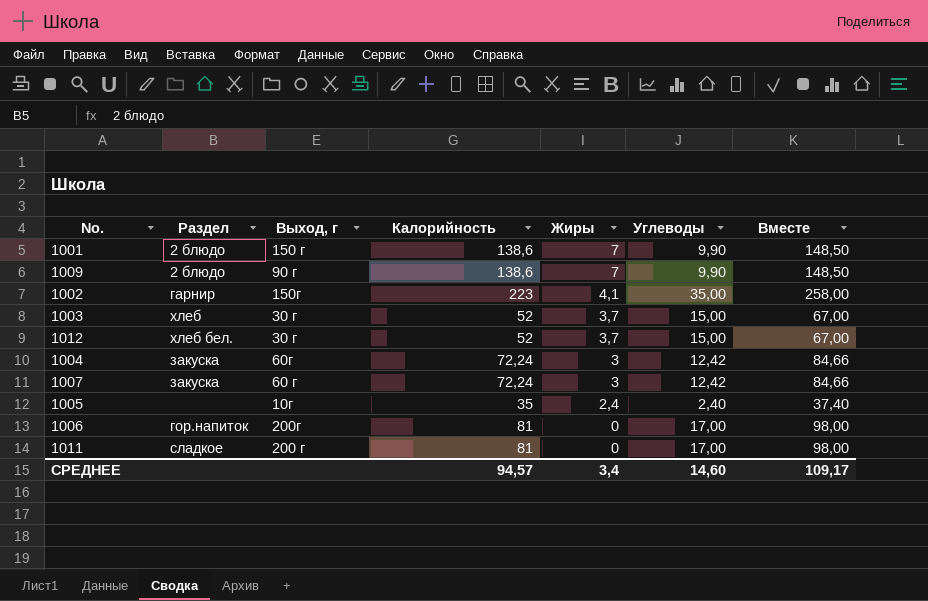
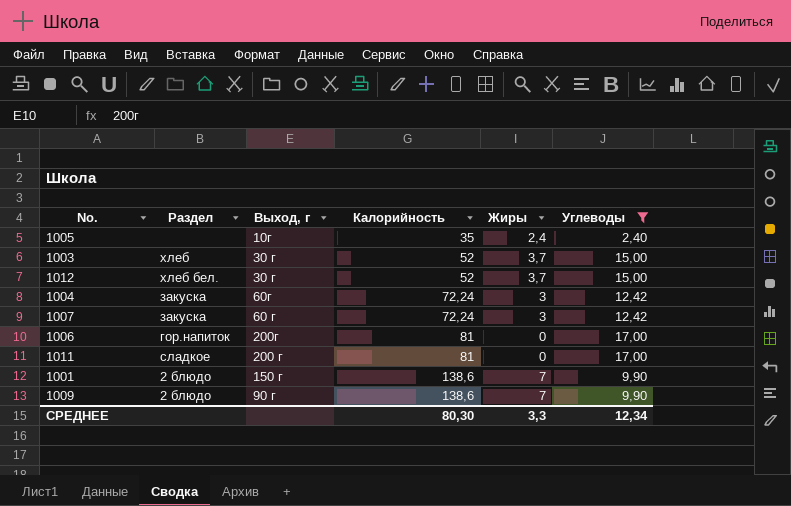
filter: none -> Углеводы != 35,00
row order: Жиры descending -> Калорийность ascending
column Вместе | formula: [Калорийность] + [Углеводы] -> none
СРЕДНЕЕ | Калорийность: 94,57 -> 80,30
СРЕДНЕЕ | Жиры: 3,4 -> 3,3
СРЕДНЕЕ | Углеводы: 14,60 -> 12,34

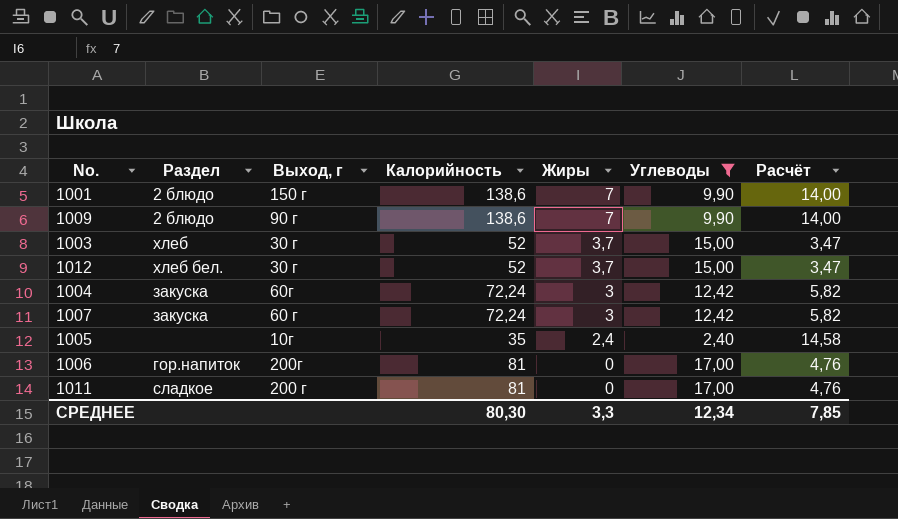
row order: Калорийность ascending -> Жиры descending
column Расчёт | formula: none -> [Калорийность] / [Углеводы]

